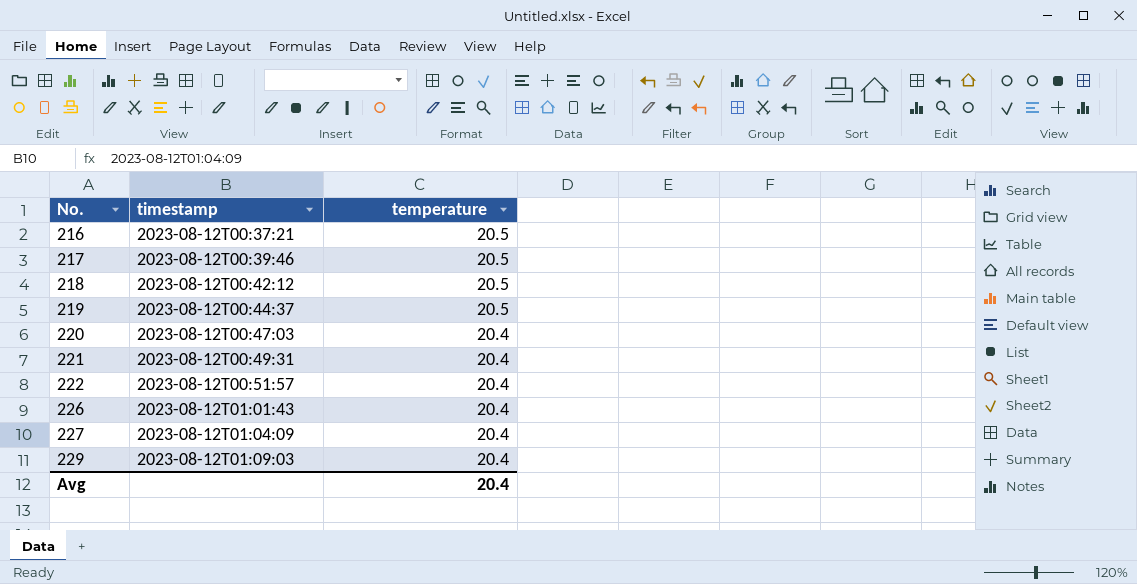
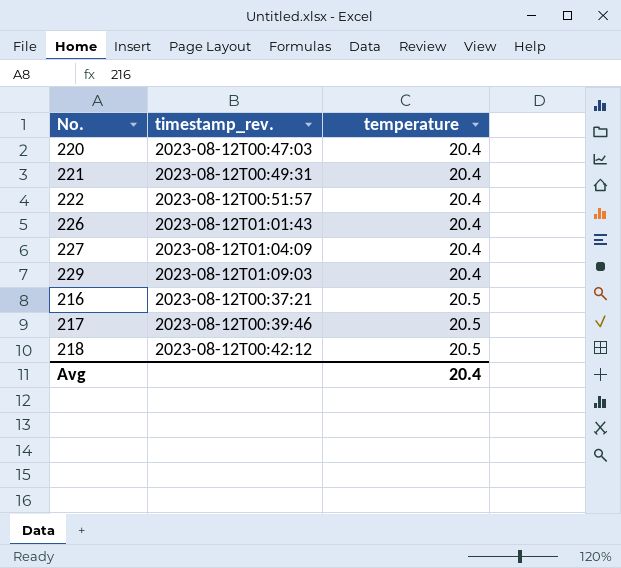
row order: No. ascending -> temperature ascending
column name: timestamp -> timestamp_rev.
row 219: 2023-08-12T00:44:37 | 20.5 -> none

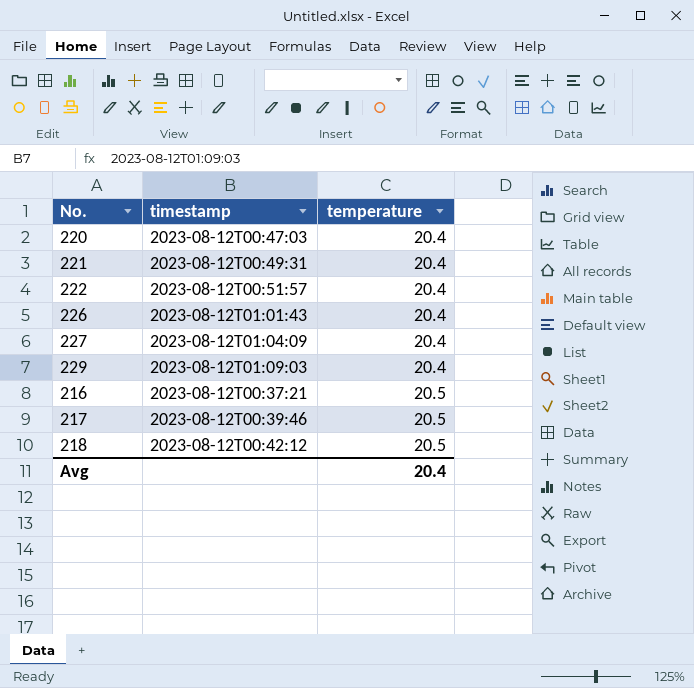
column name: timestamp_rev. -> timestamp

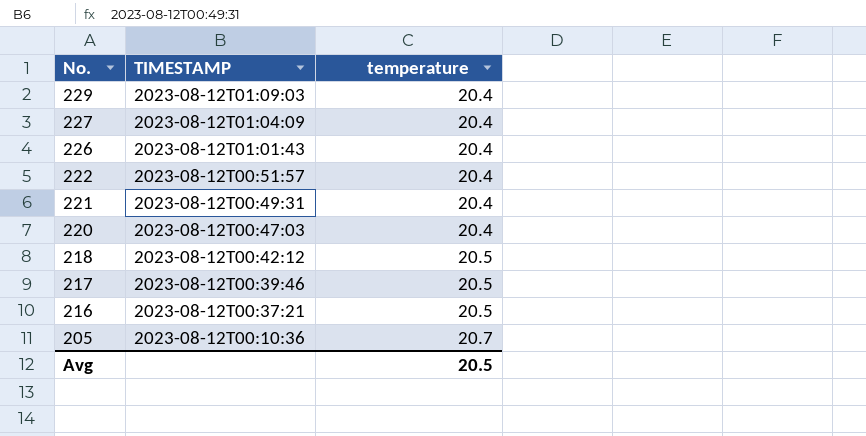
row order: temperature ascending -> No. descending
column name: timestamp -> TIMESTAMP
row 205: none -> 2023-08-12T00:10:36 | 20.7
Avg | temperature: 20.4 -> 20.5

